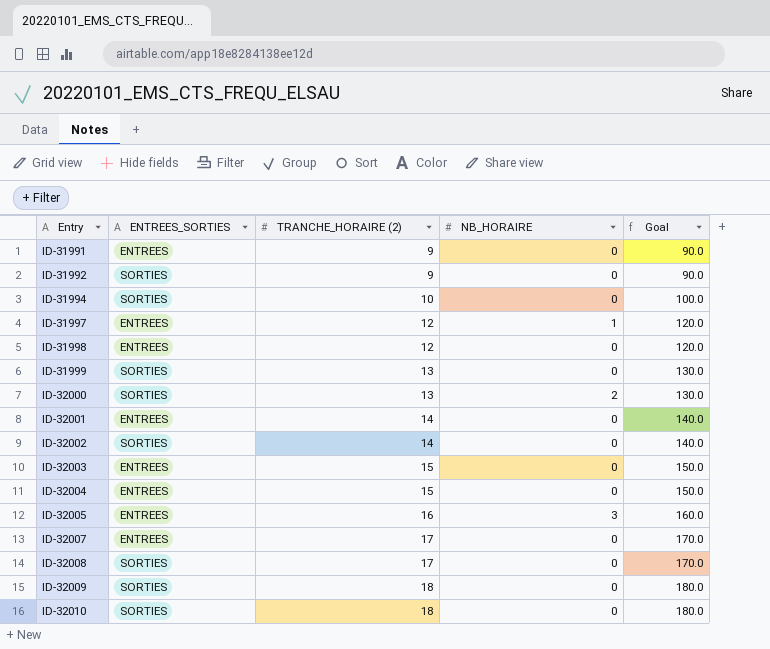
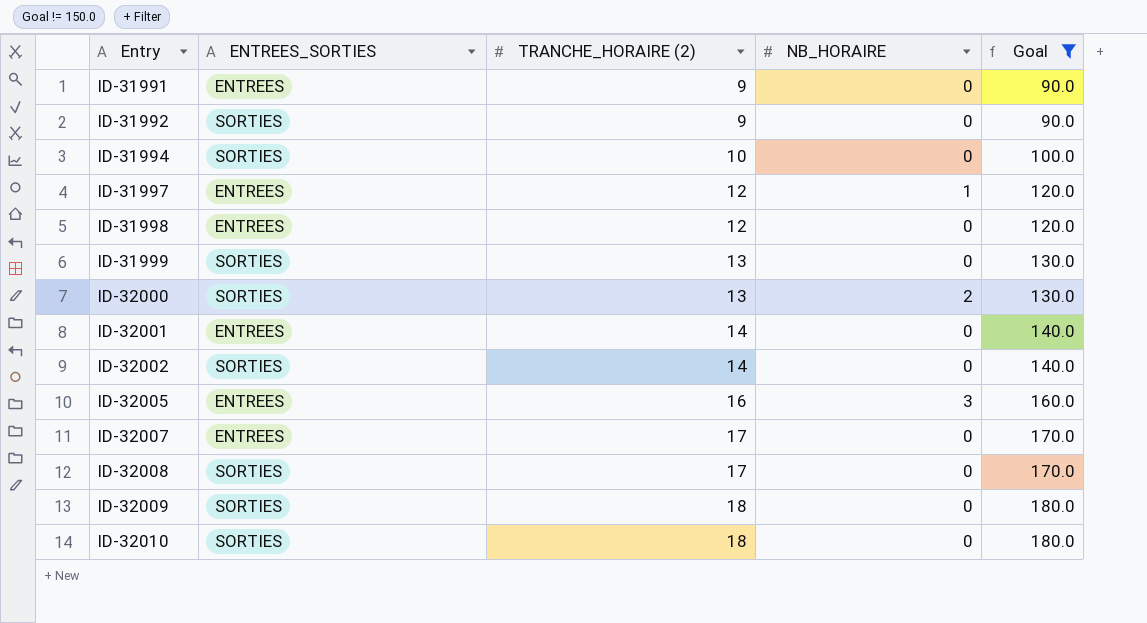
filter: none -> Goal != 150.0

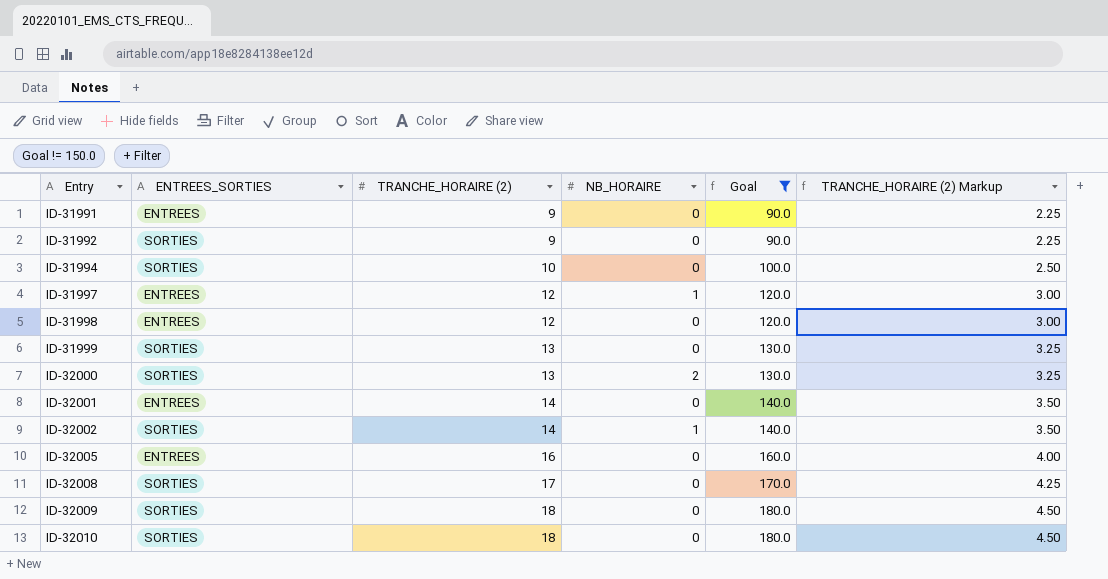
column TRANCHE_HORAIRE (2) Markup | formula: none -> [TRANCHE_HORAIRE (2)] * 0.25
row ID-32007: ENTREES | 17 | 0 | 170.0 -> none
ID-32002 | NB_HORAIRE: 0 -> 1
ID-32005 | NB_HORAIRE: 3 -> 0

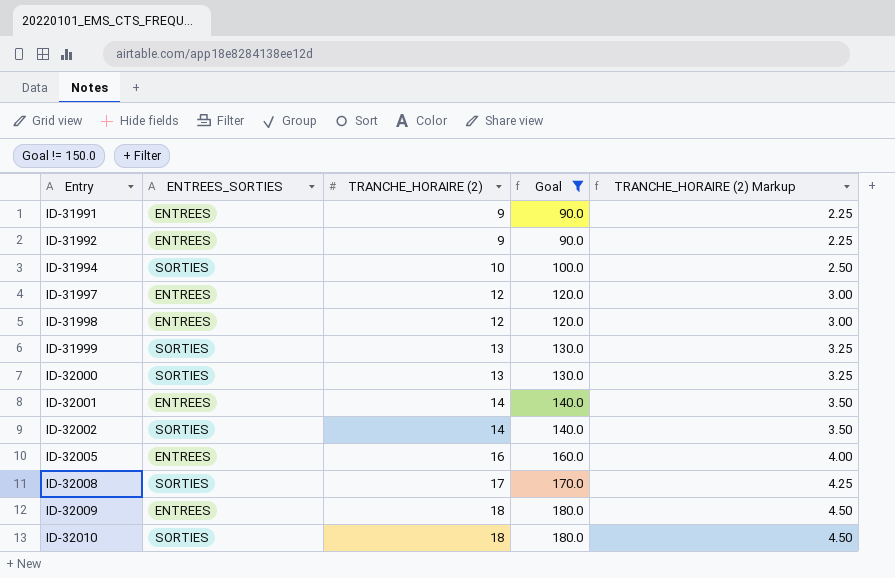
column NB_HORAIRE | position: 4 -> none
ID-31992 | ENTREES_SORTIES: SORTIES -> ENTREES
ID-32009 | ENTREES_SORTIES: SORTIES -> ENTREES

